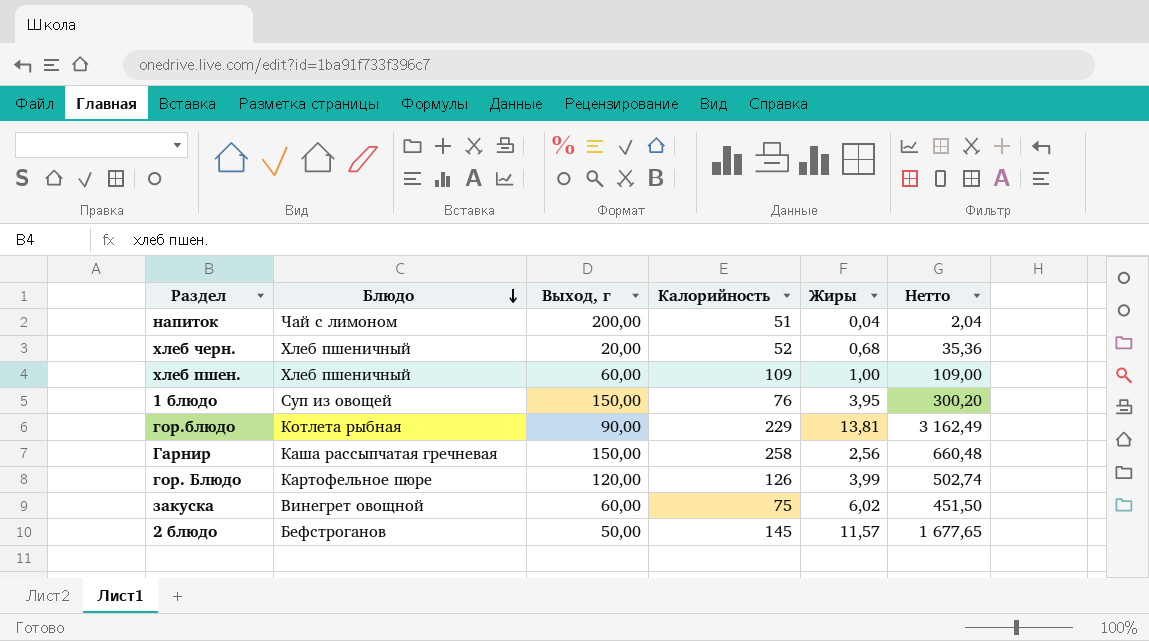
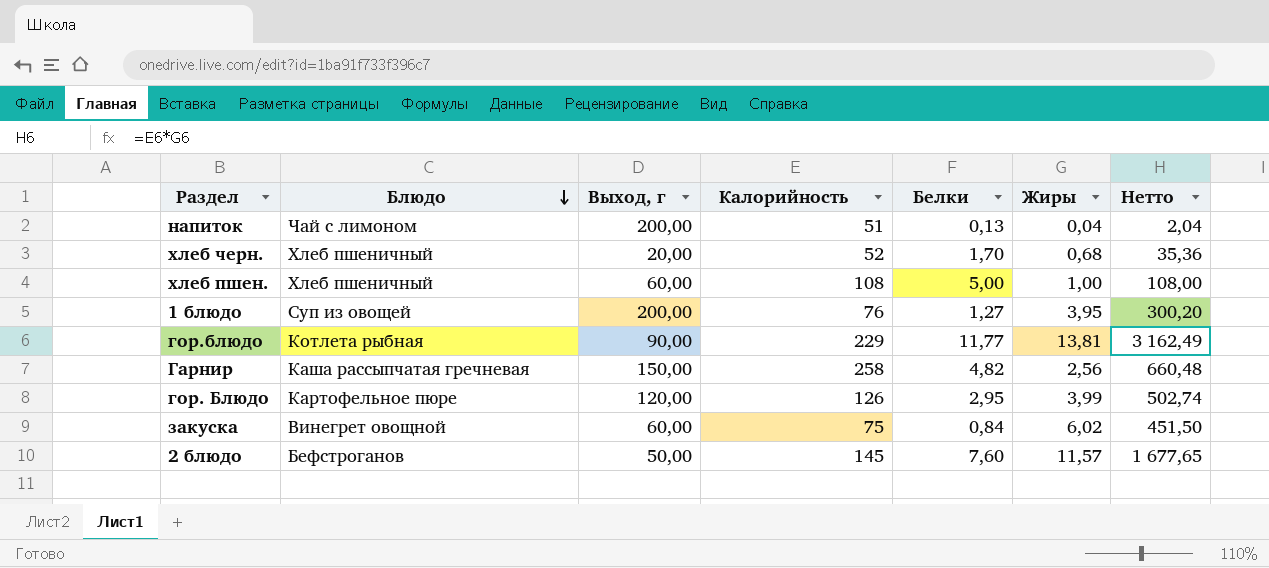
column Белки | position: none -> 5
хлеб пшен. | Калорийность: 109 -> 108
хлеб пшен. | Нетто: 109,00 -> 108,00
1 блюдо | Выход, г: 150,00 -> 200,00

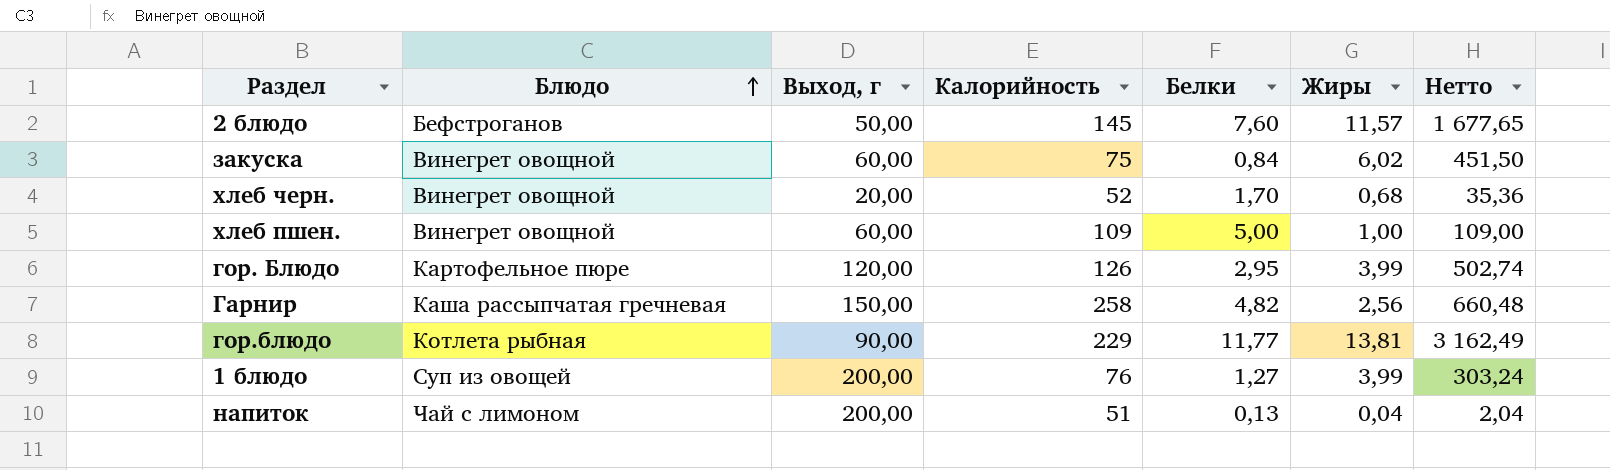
row order: Блюдо descending -> Блюдо ascending
хлеб черн. | Блюдо: Хлеб пшеничный -> Винегрет овощной
хлеб пшен. | Блюдо: Хлеб пшеничный -> Винегрет овощной
хлеб пшен. | Калорийность: 108 -> 109
хлеб пшен. | Нетто: 108,00 -> 109,00
1 блюдо | Жиры: 3,95 -> 3,99
1 блюдо | Нетто: 300,20 -> 303,24

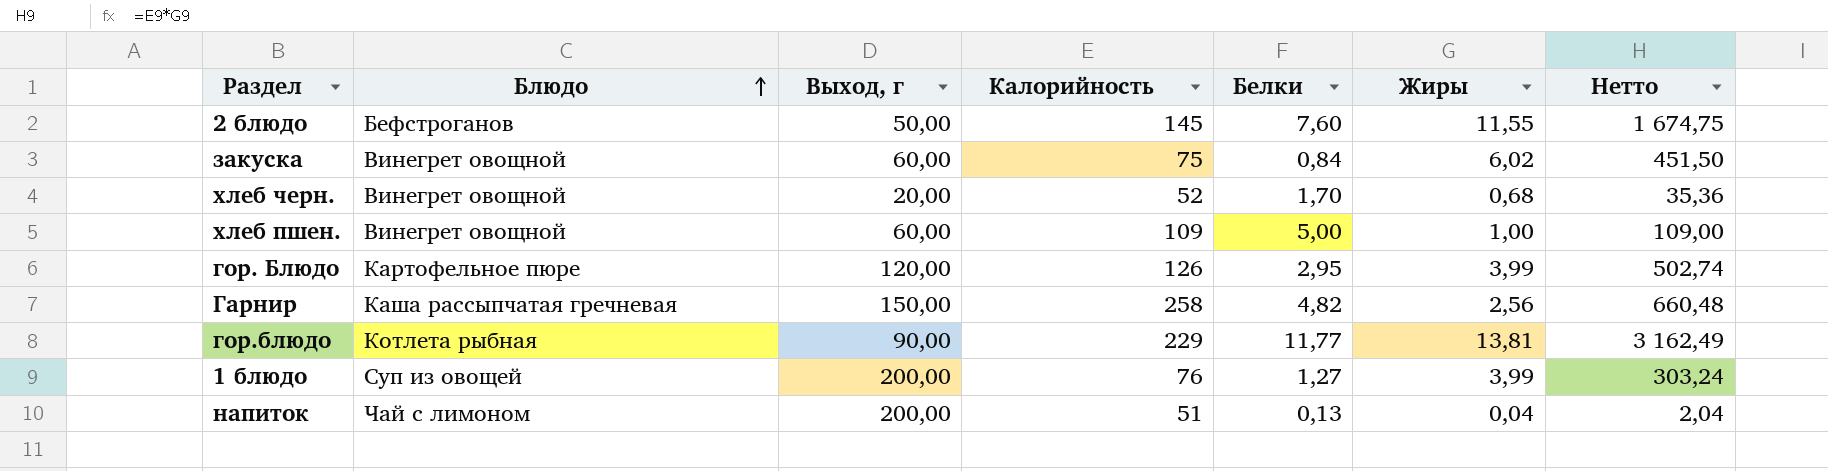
2 блюдо | Жиры: 11,57 -> 11,55
2 блюдо | Нетто: 1 677,65 -> 1 674,75

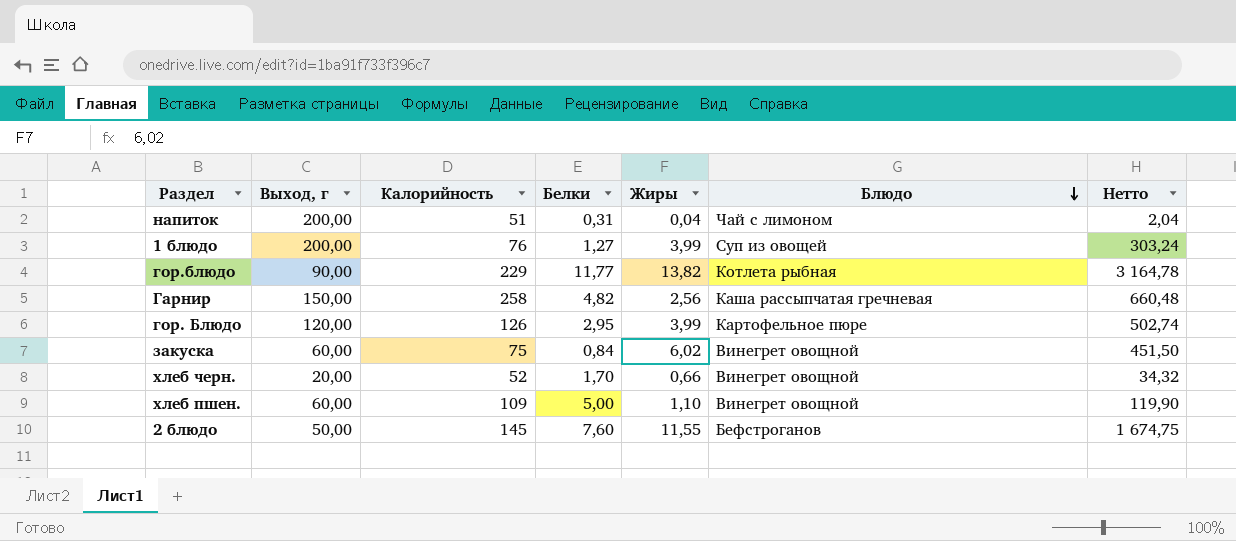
row order: Блюдо ascending -> Блюдо descending
column Блюдо | position: 2 -> 6
напиток | Белки: 0,13 -> 0,31
гор.блюдо | Жиры: 13,81 -> 13,82
гор.блюдо | Нетто: 3 162,49 -> 3 164,78
хлеб черн. | Жиры: 0,68 -> 0,66
хлеб черн. | Нетто: 35,36 -> 34,32
хлеб пшен. | Жиры: 1,00 -> 1,10
хлеб пшен. | Нетто: 109,00 -> 119,90

